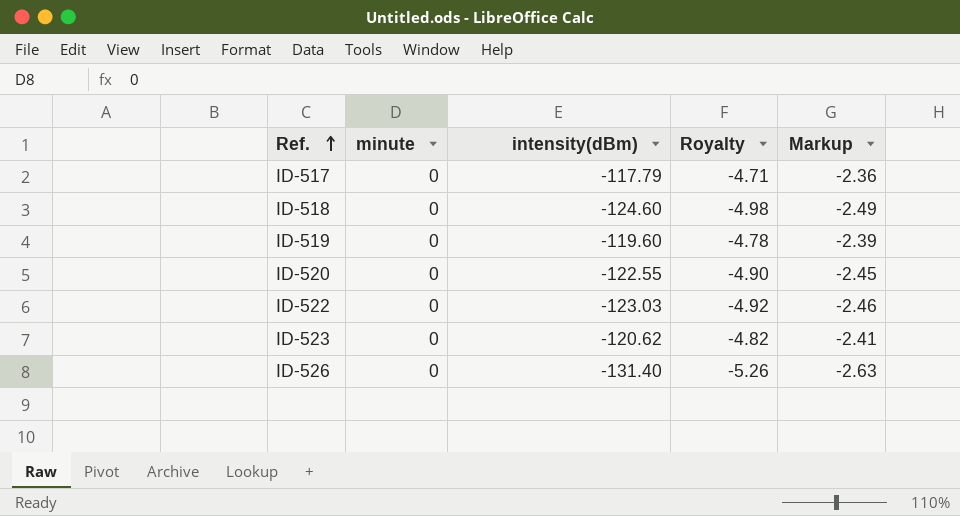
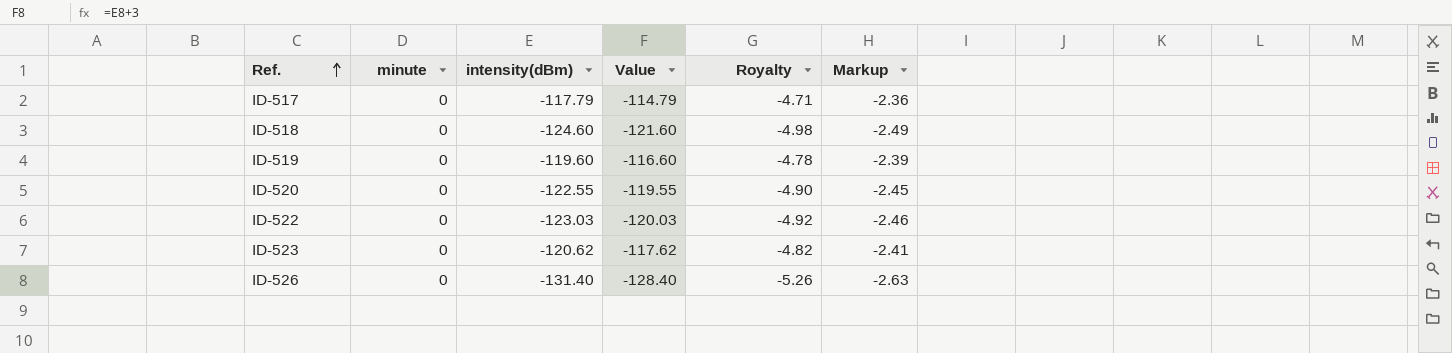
column Value | formula: none -> [intensity(dBm)] + 3

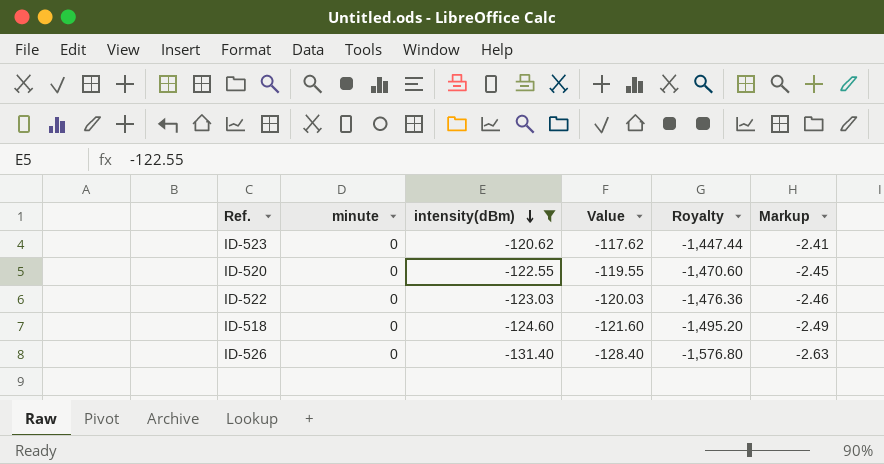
filter: none -> intensity(dBm) <= -120.62
row order: Ref. ascending -> intensity(dBm) descending
column Royalty | formula: [intensity(dBm)] * 0.04 -> [intensity(dBm)] * 12

